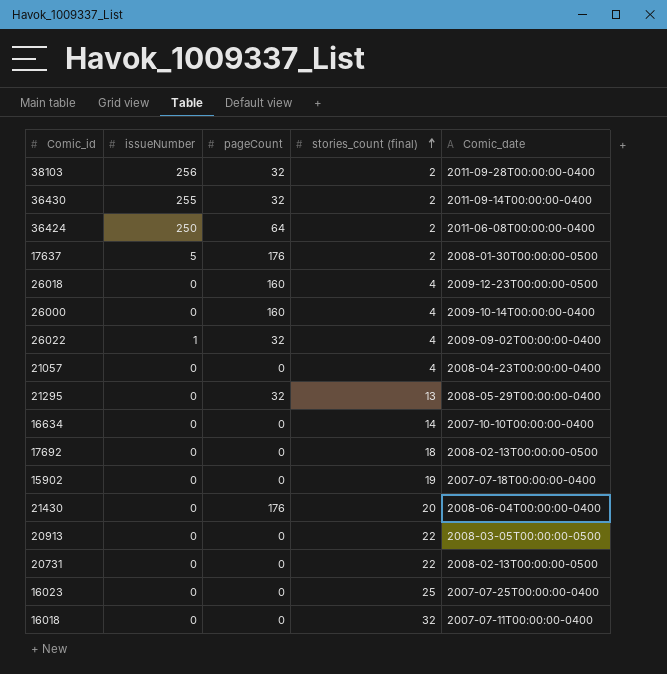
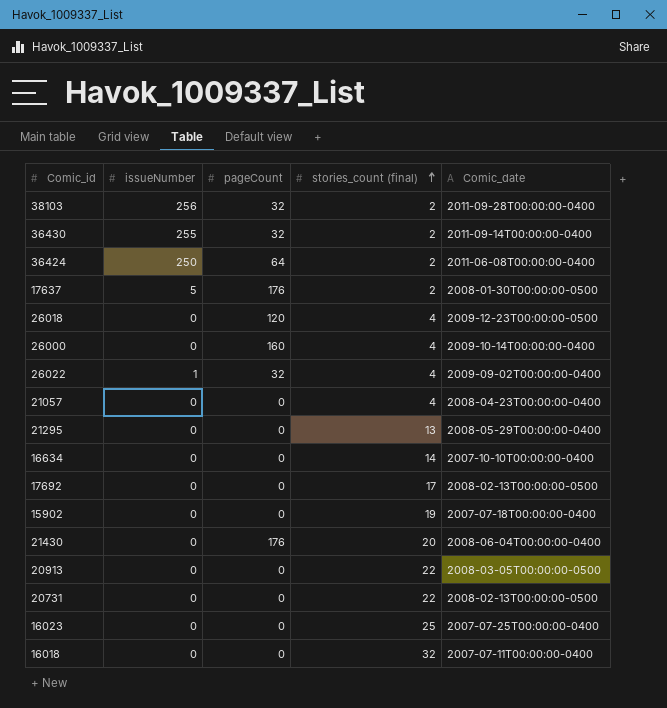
26018 | pageCount: 160 -> 120
21295 | pageCount: 32 -> 0
17692 | stories_count (final): 18 -> 17

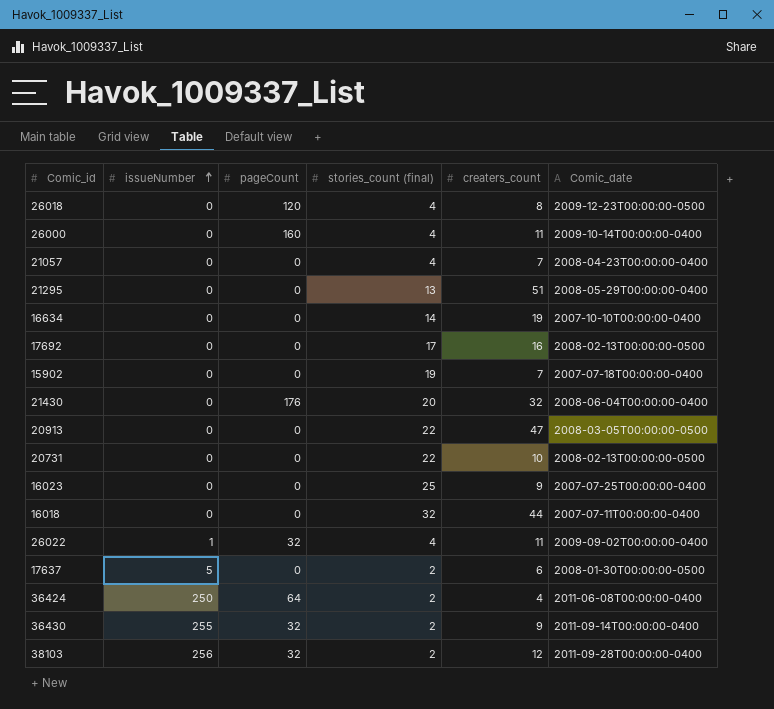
row order: stories_count (final) ascending -> issueNumber ascending
column creaters_count | position: none -> 5
17637 | pageCount: 176 -> 0

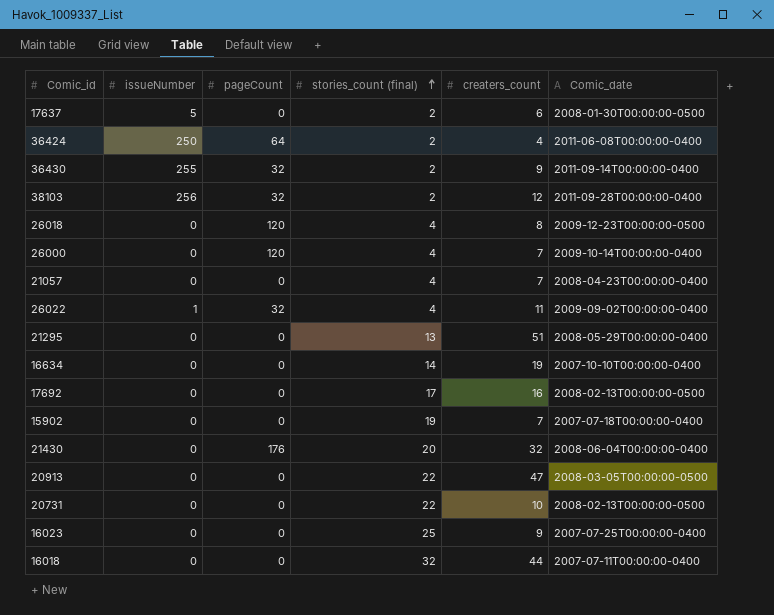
row order: issueNumber ascending -> stories_count (final) ascending
26000 | pageCount: 160 -> 120
26000 | creaters_count: 11 -> 7

